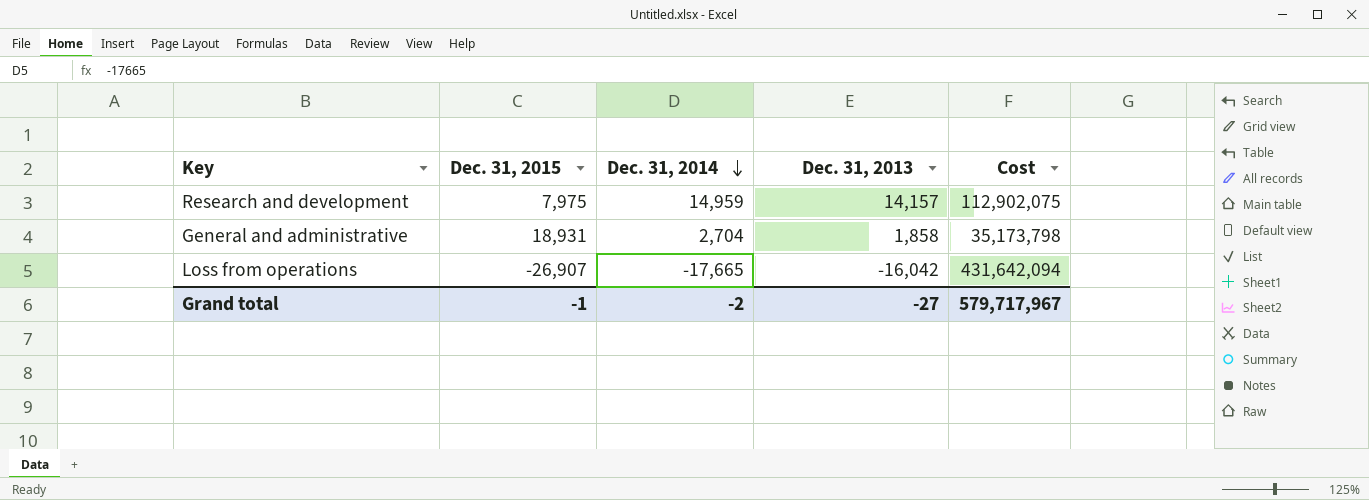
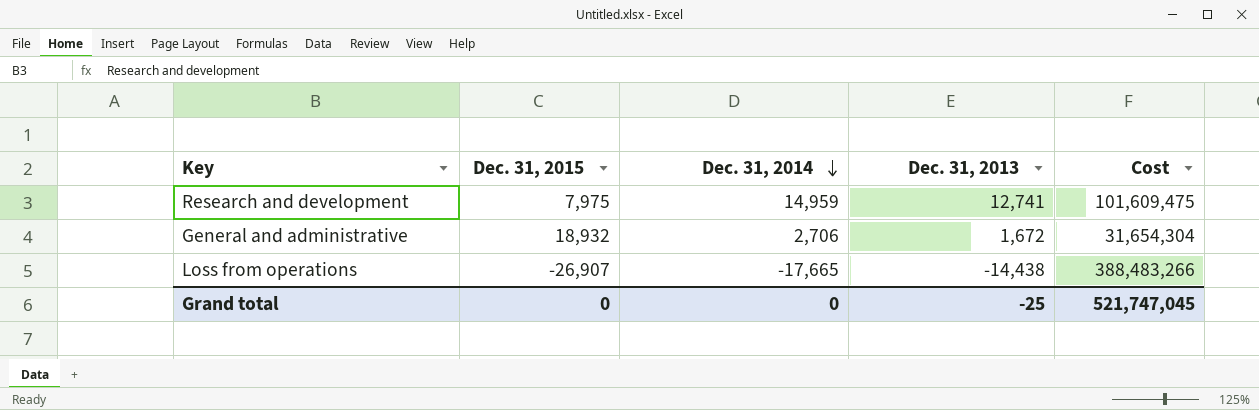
Research and development | Dec. 31, 2013: 14,157 -> 12,741
Research and development | Cost: 112,902,075 -> 101,609,475
General and administrative | Dec. 31, 2015: 18,931 -> 18,932
General and administrative | Dec. 31, 2014: 2,704 -> 2,706
General and administrative | Dec. 31, 2013: 1,858 -> 1,672
General and administrative | Cost: 35,173,798 -> 31,654,304
Loss from operations | Dec. 31, 2013: -16,042 -> -14,438
Loss from operations | Cost: 431,642,094 -> 388,483,266
Grand total | Dec. 31, 2015: -1 -> 0
Grand total | Dec. 31, 2014: -2 -> 0
Grand total | Dec. 31, 2013: -27 -> -25
Grand total | Cost: 579,717,967 -> 521,747,045

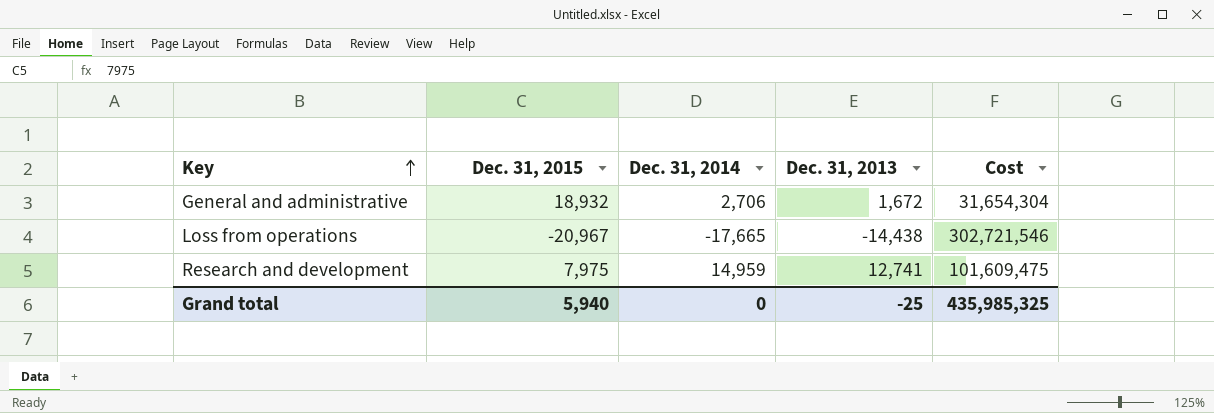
row order: Dec. 31, 2014 descending -> Key ascending
Loss from operations | Dec. 31, 2015: -26,907 -> -20,967
Loss from operations | Cost: 388,483,266 -> 302,721,546
Grand total | Dec. 31, 2015: 0 -> 5,940
Grand total | Cost: 521,747,045 -> 435,985,325

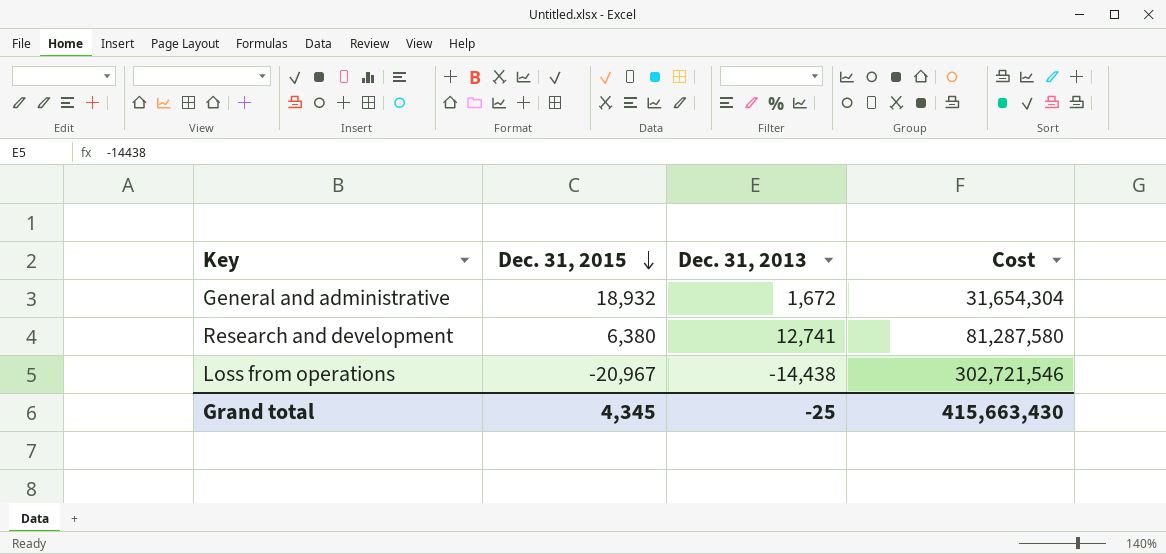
row order: Key ascending -> Dec. 31, 2015 descending
column Dec. 31, 2014 | position: 3 -> none
Research and development | Dec. 31, 2015: 7,975 -> 6,380
Research and development | Cost: 101,609,475 -> 81,287,580
Grand total | Dec. 31, 2015: 5,940 -> 4,345
Grand total | Cost: 435,985,325 -> 415,663,430

